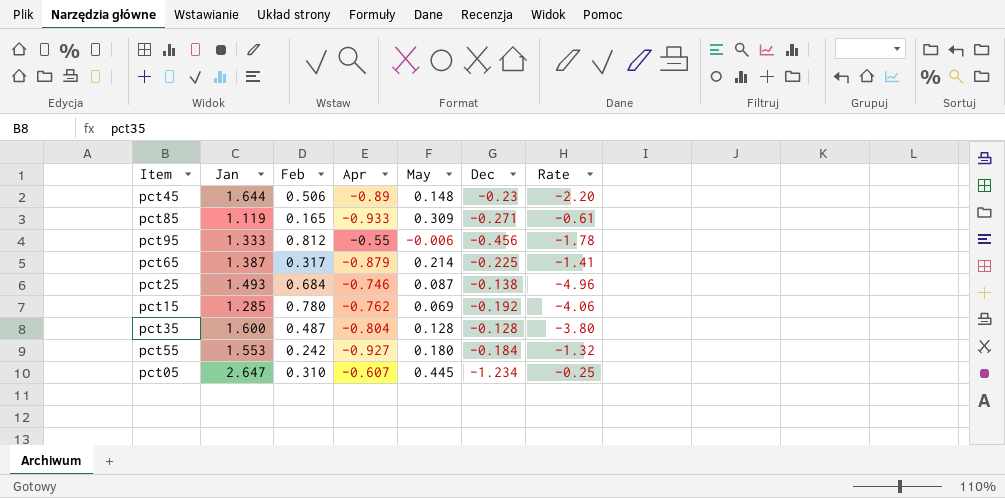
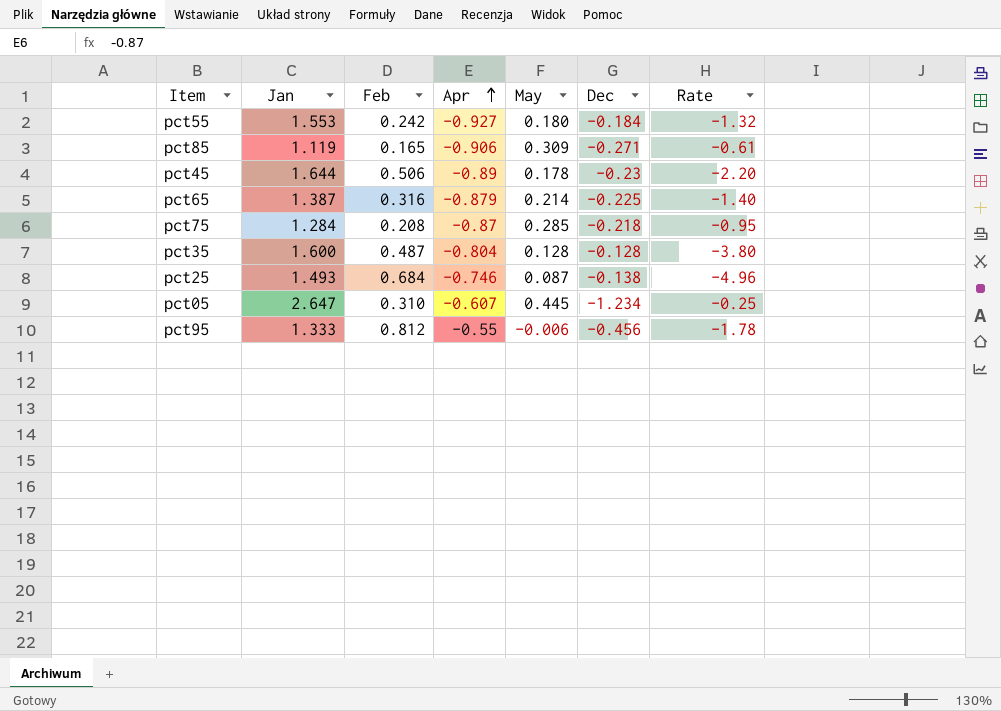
row order: none -> Apr ascending
row pct15: 1.285 | 0.780 | -0.762 | 0.069 | -0.192 | -4.06 -> none
pct85 | Apr: -0.933 -> -0.906
pct45 | May: 0.148 -> 0.178
pct65 | Feb: 0.317 -> 0.316
pct65 | Rate: -1.41 -> -1.40
row pct75: none -> 1.284 | 0.208 | -0.87 | 0.285 | -0.218 | -0.95

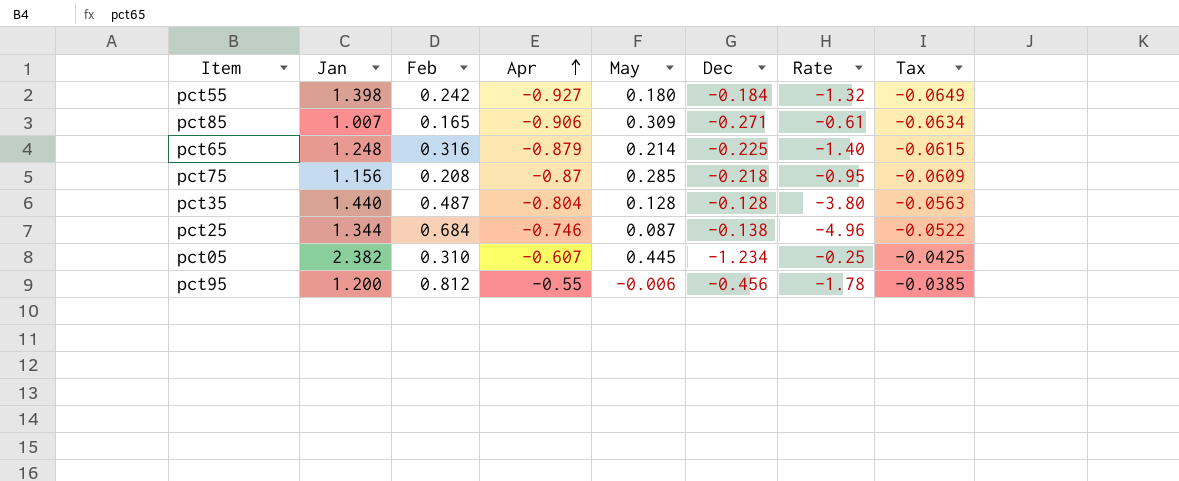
column Tax | formula: none -> [Apr] * 0.07
row pct45: 1.644 | 0.506 | -0.89 | 0.178 | -0.23 | -2.20 -> none
pct55 | Jan: 1.553 -> 1.398
pct85 | Jan: 1.119 -> 1.007
pct65 | Jan: 1.387 -> 1.248
pct75 | Jan: 1.284 -> 1.156
pct35 | Jan: 1.600 -> 1.440
pct25 | Jan: 1.493 -> 1.344
pct05 | Jan: 2.647 -> 2.382
pct95 | Jan: 1.333 -> 1.200

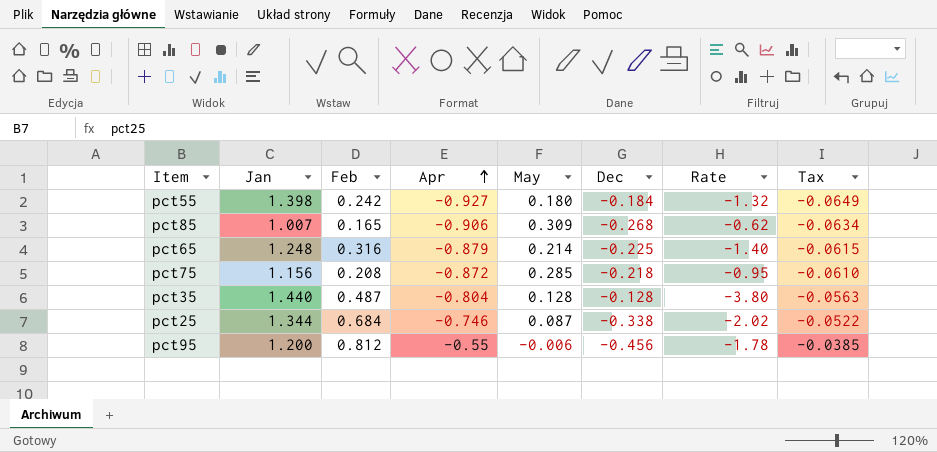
row pct05: 2.382 | 0.310 | -0.607 | 0.445 | -1.234 | -0.25 | -0.0425 -> none
pct85 | Dec: -0.271 -> -0.268
pct85 | Rate: -0.61 -> -0.62
pct75 | Apr: -0.87 -> -0.872
pct75 | Tax: -0.0609 -> -0.0610
pct25 | Dec: -0.138 -> -0.338
pct25 | Rate: -4.96 -> -2.02

